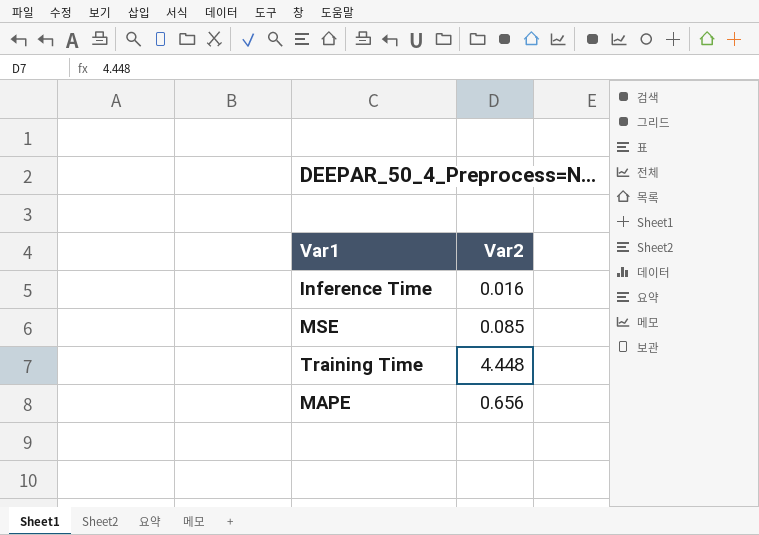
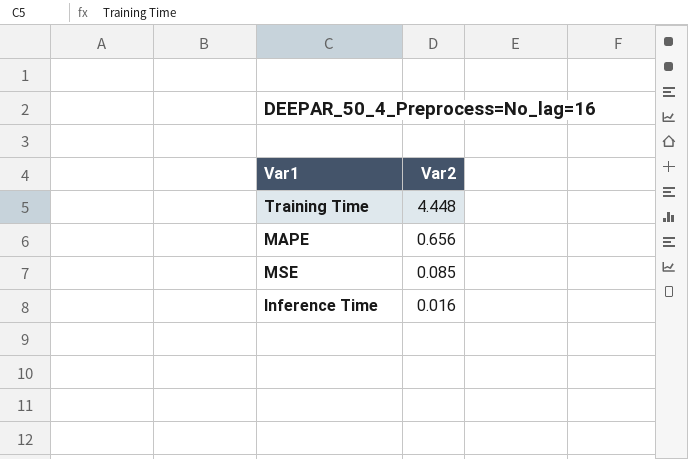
row order: none -> Var2 descending

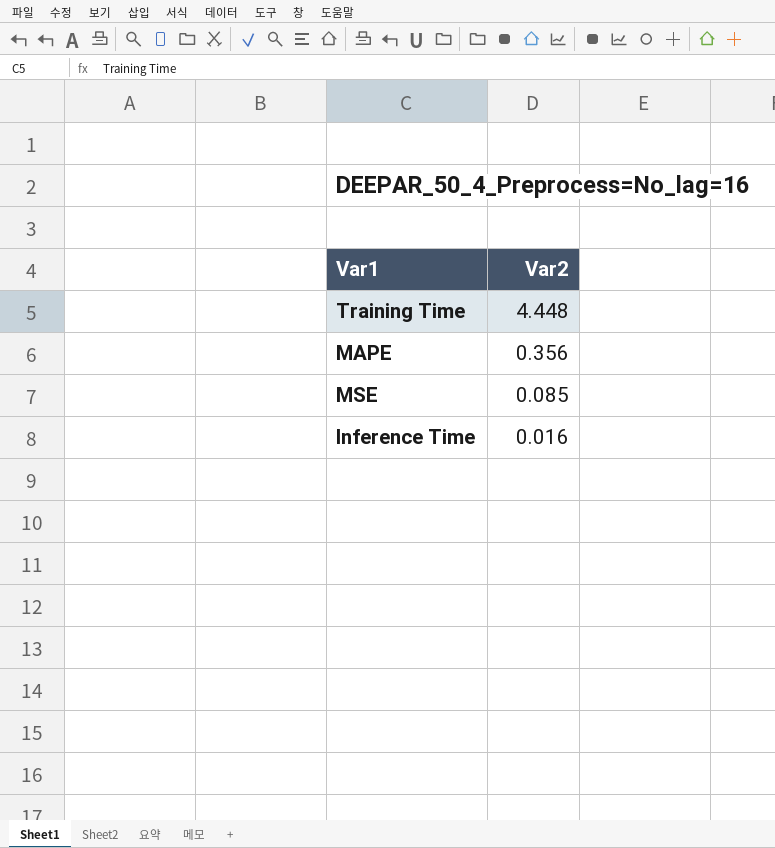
MAPE | Var2: 0.656 -> 0.356

